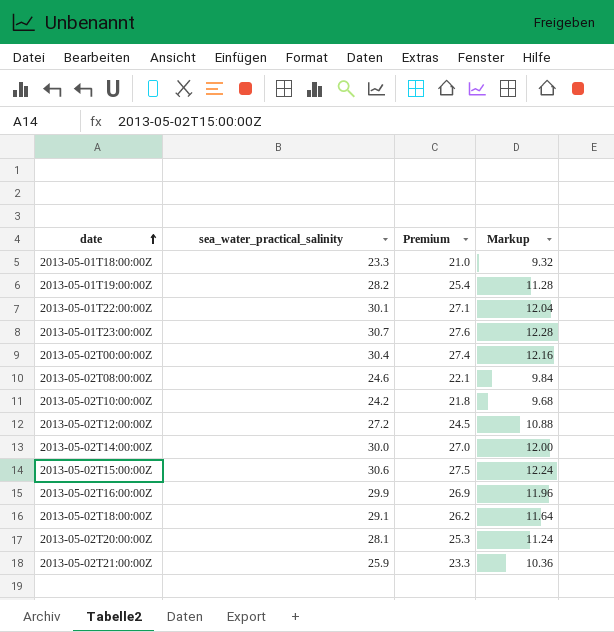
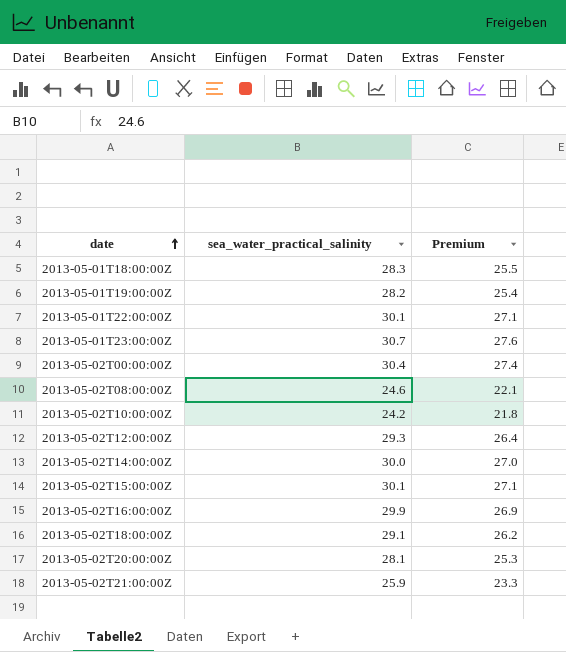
column Markup | formula: [sea_water_practical_salinity] * 0.4 -> none
2013-05-01T18:00:00Z | sea_water_practical_salinity: 23.3 -> 28.3
2013-05-01T18:00:00Z | Premium: 21.0 -> 25.5
2013-05-02T12:00:00Z | sea_water_practical_salinity: 27.2 -> 29.3
2013-05-02T12:00:00Z | Premium: 24.5 -> 26.4
2013-05-02T15:00:00Z | sea_water_practical_salinity: 30.6 -> 30.1
2013-05-02T15:00:00Z | Premium: 27.5 -> 27.1

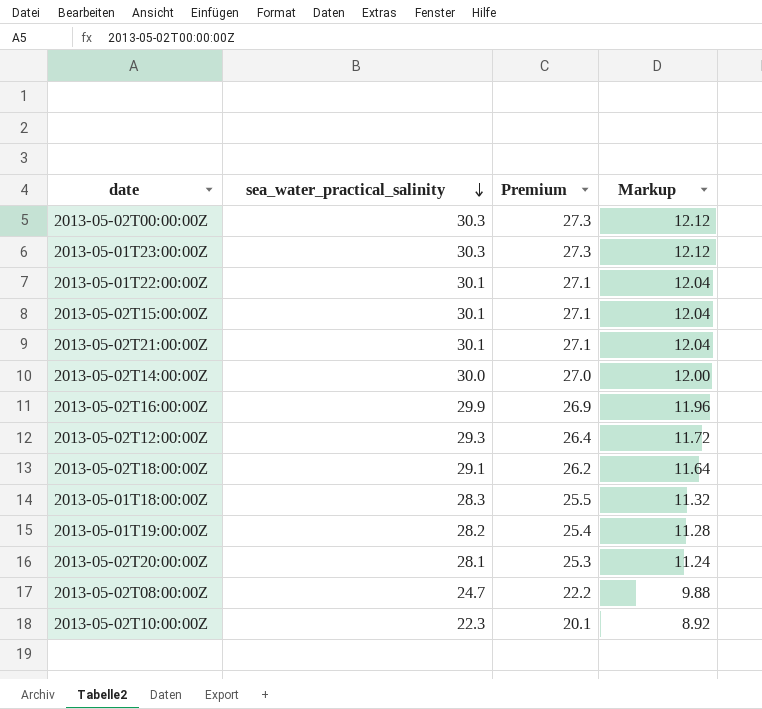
row order: date ascending -> sea_water_practical_salinity descending
column Markup | formula: none -> [sea_water_practical_salinity] * 0.4
2013-05-02T00:00:00Z | sea_water_practical_salinity: 30.4 -> 30.3
2013-05-02T00:00:00Z | Premium: 27.4 -> 27.3
2013-05-01T23:00:00Z | sea_water_practical_salinity: 30.7 -> 30.3
2013-05-01T23:00:00Z | Premium: 27.6 -> 27.3
2013-05-02T21:00:00Z | sea_water_practical_salinity: 25.9 -> 30.1
2013-05-02T21:00:00Z | Premium: 23.3 -> 27.1
2013-05-02T08:00:00Z | sea_water_practical_salinity: 24.6 -> 24.7
2013-05-02T08:00:00Z | Premium: 22.1 -> 22.2
2013-05-02T10:00:00Z | sea_water_practical_salinity: 24.2 -> 22.3
2013-05-02T10:00:00Z | Premium: 21.8 -> 20.1

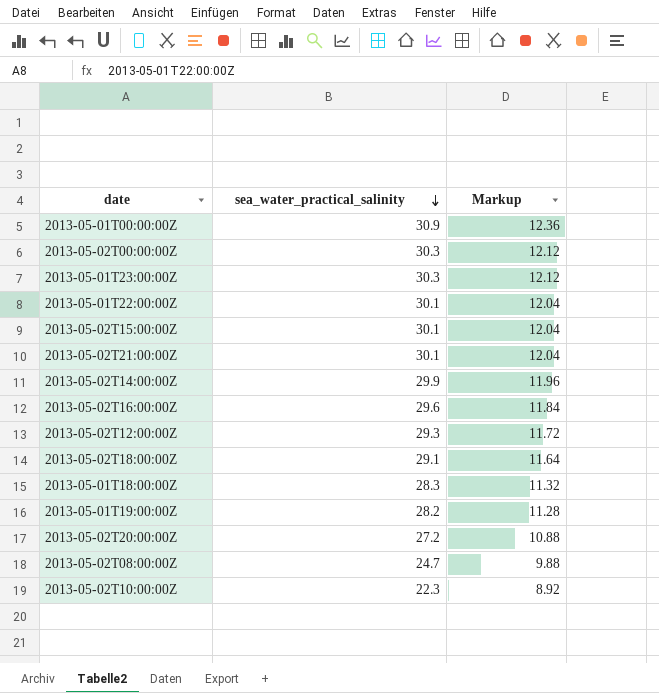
column Premium | formula: [sea_water_practical_salinity] * 0.9 -> none
row 2013-05-01T00:00:00Z: none -> 30.9 | 12.36
2013-05-02T14:00:00Z | sea_water_practical_salinity: 30.0 -> 29.9
2013-05-02T14:00:00Z | Markup: 12.00 -> 11.96
2013-05-02T16:00:00Z | sea_water_practical_salinity: 29.9 -> 29.6
2013-05-02T16:00:00Z | Markup: 11.96 -> 11.84
2013-05-02T20:00:00Z | sea_water_practical_salinity: 28.1 -> 27.2
2013-05-02T20:00:00Z | Markup: 11.24 -> 10.88

